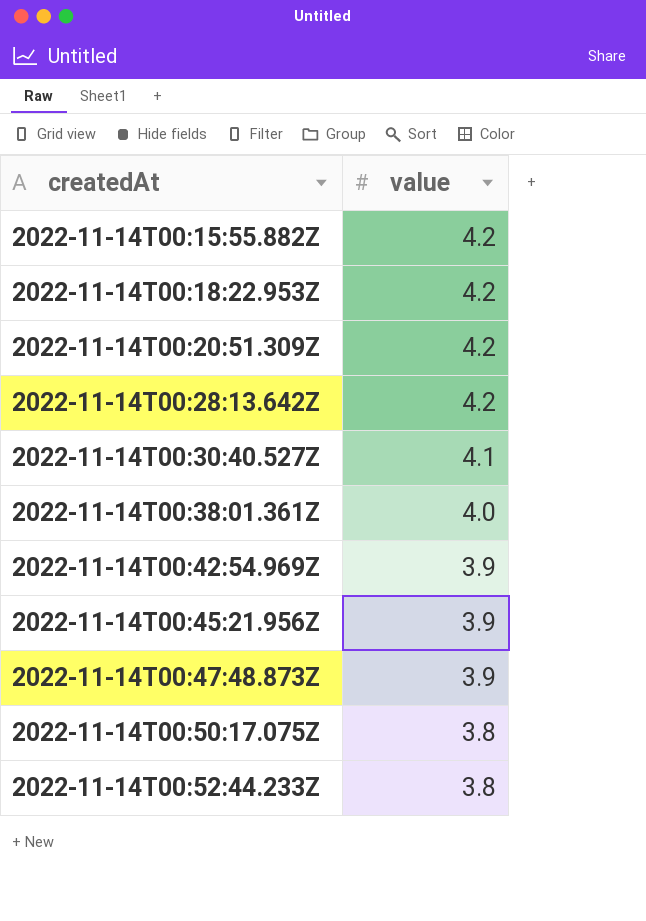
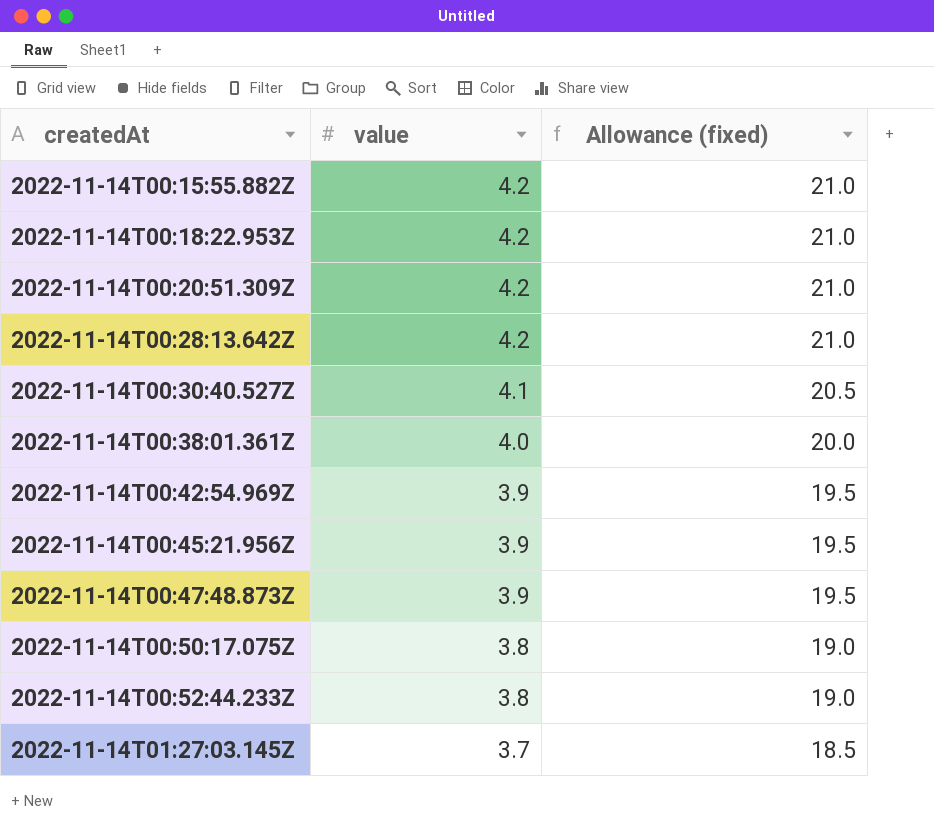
column Allowance (fixed) | formula: none -> [value] * 5
row 2022-11-14T01:27:03.145Z: none -> 3.7 | 18.5

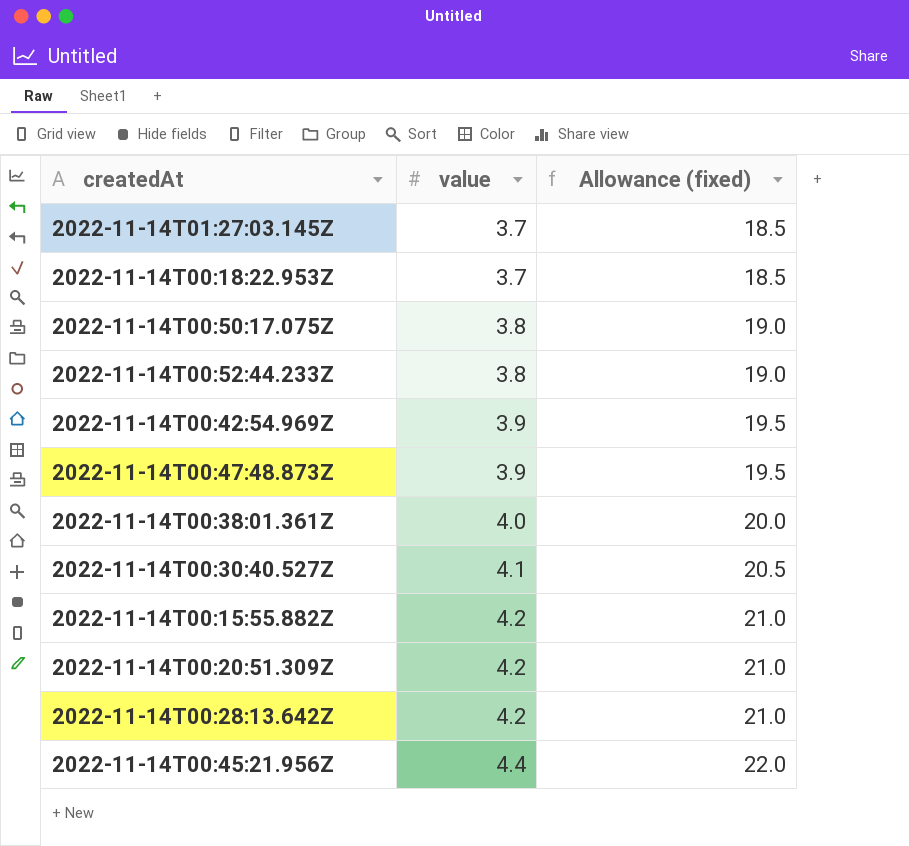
row order: createdAt ascending -> value ascending
2022-11-14T00:18:22.953Z | value: 4.2 -> 3.7
2022-11-14T00:18:22.953Z | Allowance (fixed): 21.0 -> 18.5
2022-11-14T00:45:21.956Z | value: 3.9 -> 4.4
2022-11-14T00:45:21.956Z | Allowance (fixed): 19.5 -> 22.0

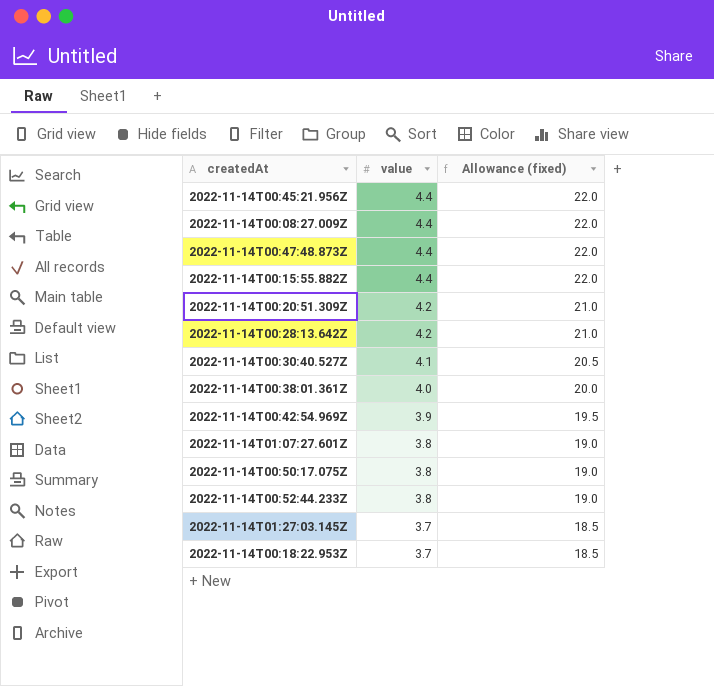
row order: value ascending -> value descending
row 2022-11-14T00:08:27.009Z: none -> 4.4 | 22.0
2022-11-14T00:47:48.873Z | value: 3.9 -> 4.4
2022-11-14T00:47:48.873Z | Allowance (fixed): 19.5 -> 22.0
2022-11-14T00:15:55.882Z | value: 4.2 -> 4.4
2022-11-14T00:15:55.882Z | Allowance (fixed): 21.0 -> 22.0
row 2022-11-14T01:07:27.601Z: none -> 3.8 | 19.0

